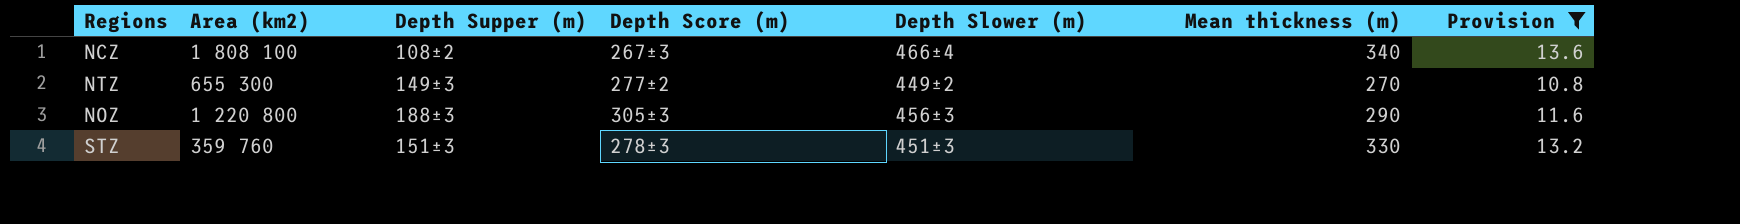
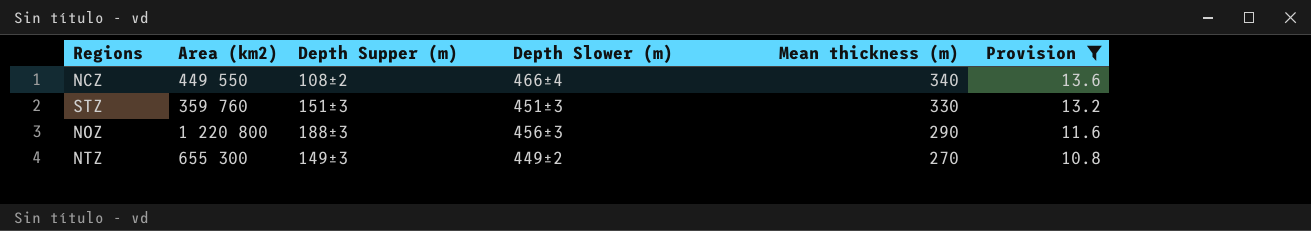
row order: none -> Mean thickness (m) descending
column Depth Score (m) | position: 4 -> none
NCZ | Area (km2): 1 808 100 -> 449 550

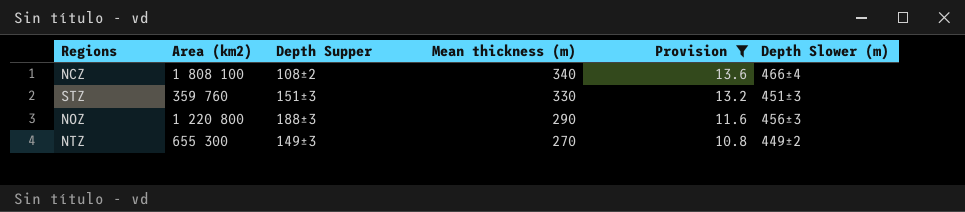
column name: Depth Supper (m) -> Depth Supper
column Depth Slower (m) | position: 4 -> 6
NCZ | Area (km2): 449 550 -> 1 808 100

